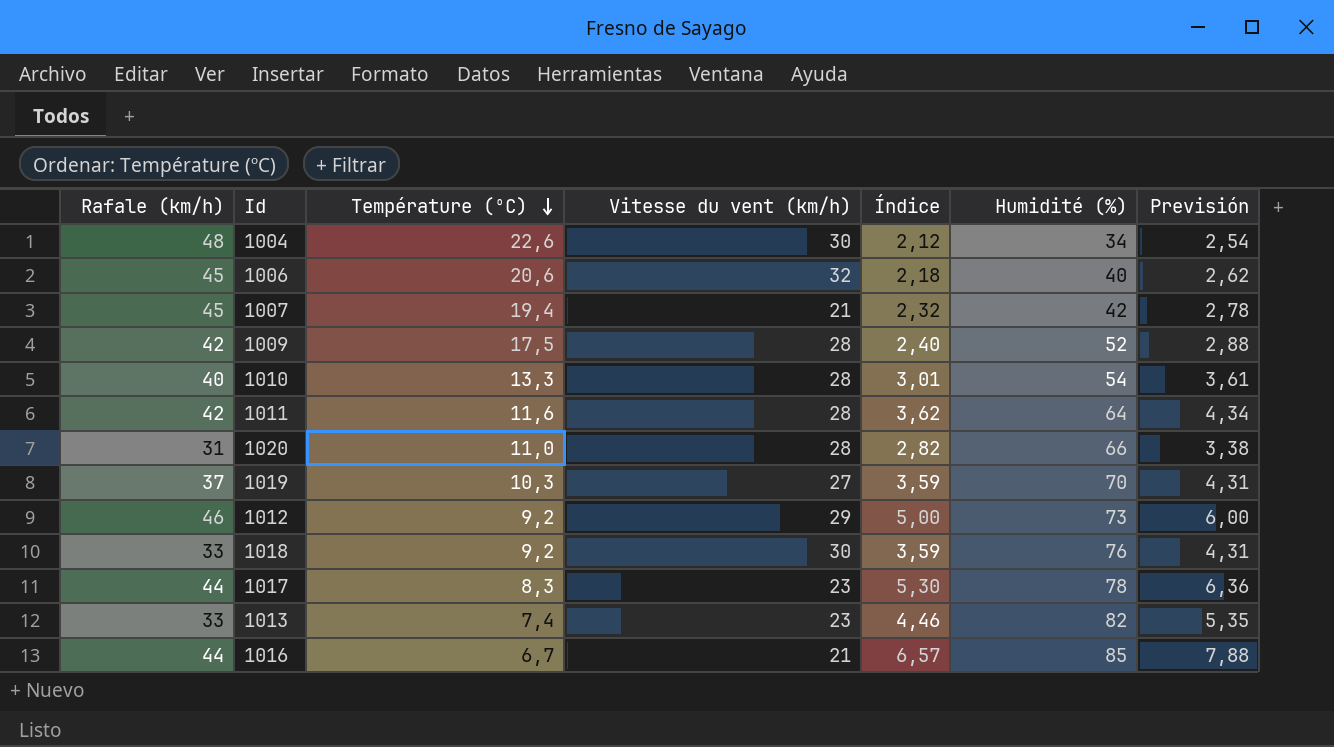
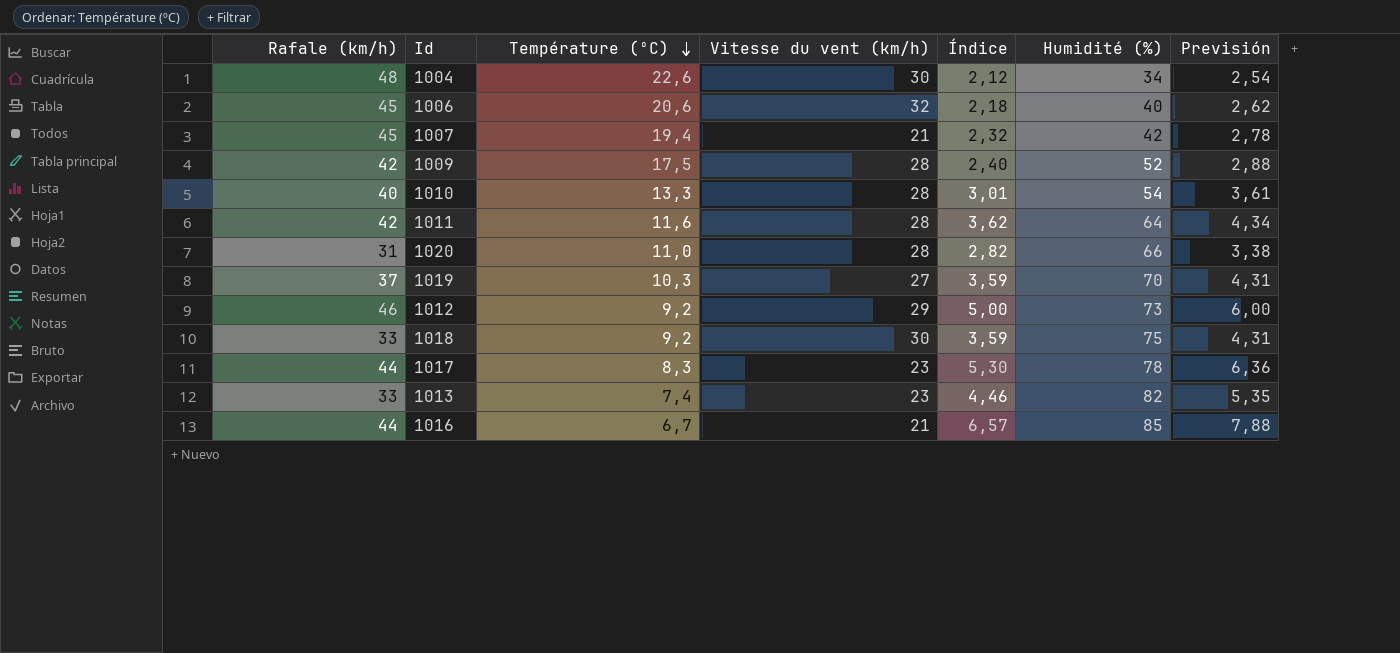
1018 | Humidité (%): 76 -> 75

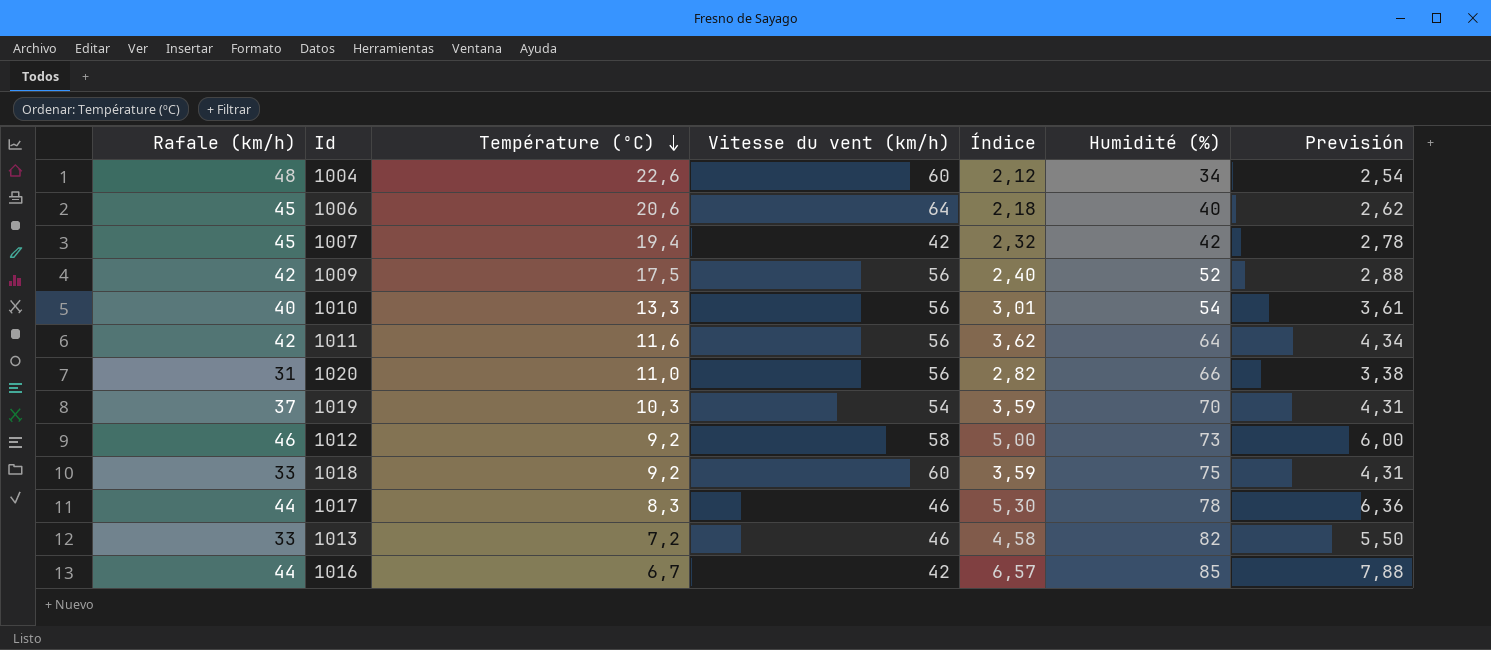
1004 | Vitesse du vent (km/h): 30 -> 60
1006 | Vitesse du vent (km/h): 32 -> 64
1007 | Vitesse du vent (km/h): 21 -> 42
1009 | Vitesse du vent (km/h): 28 -> 56
1010 | Vitesse du vent (km/h): 28 -> 56
1011 | Vitesse du vent (km/h): 28 -> 56
1020 | Vitesse du vent (km/h): 28 -> 56
1019 | Vitesse du vent (km/h): 27 -> 54
1012 | Vitesse du vent (km/h): 29 -> 58
1018 | Vitesse du vent (km/h): 30 -> 60
1017 | Vitesse du vent (km/h): 23 -> 46
1013 | Température (ºC): 7,4 -> 7,2
1013 | Vitesse du vent (km/h): 23 -> 46
1013 | Índice: 4,46 -> 4,58
1013 | Previsión: 5,35 -> 5,50
1016 | Vitesse du vent (km/h): 21 -> 42

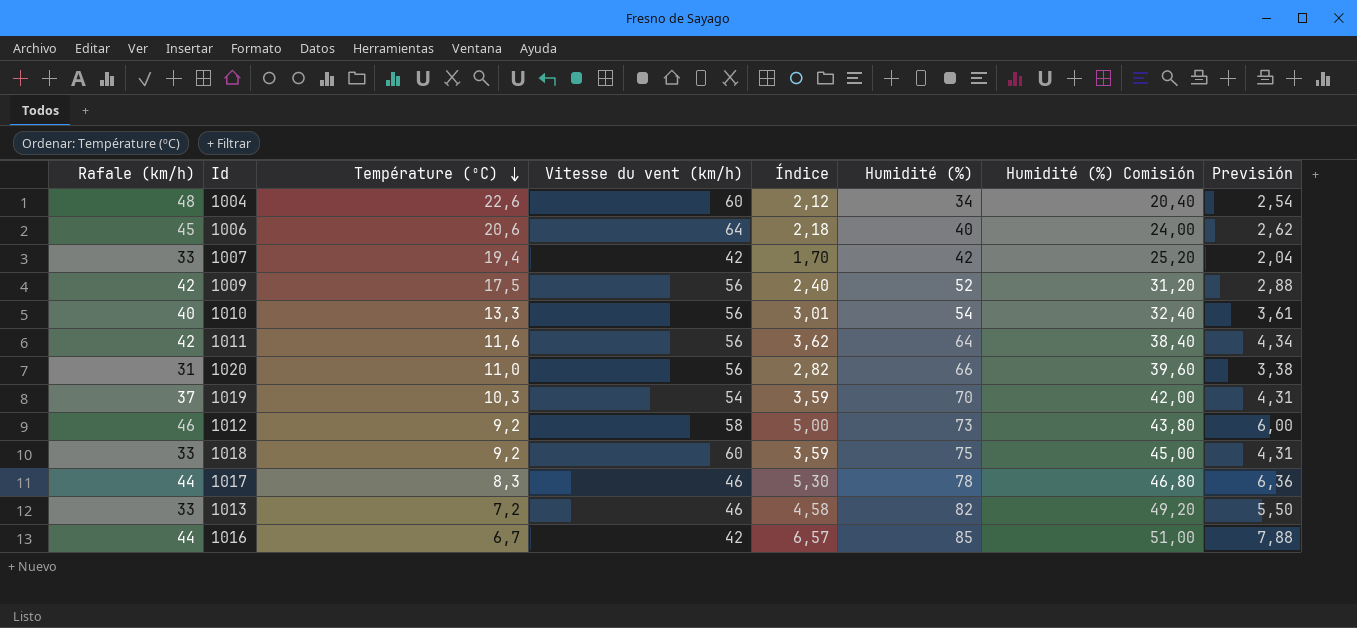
column Humidité (%) Comisión | formula: none -> [Humidité (%)] * 0,6
1007 | Rafale (km/h): 45 -> 33
1007 | Índice: 2,32 -> 1,70
1007 | Previsión: 2,78 -> 2,04

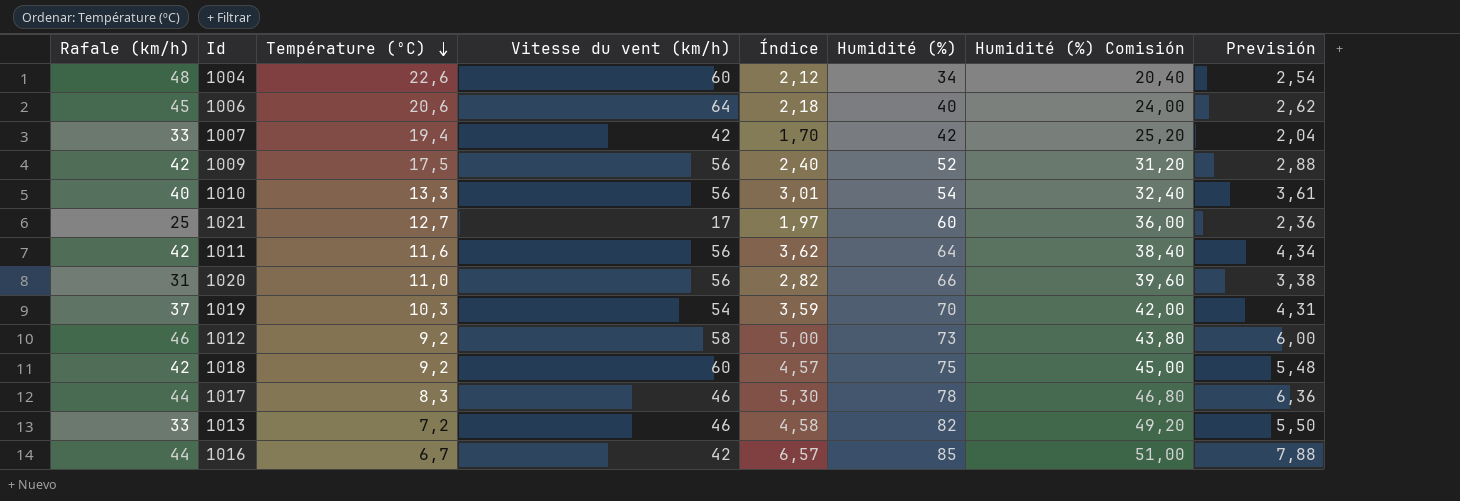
row 1021: none -> 25 | 12,7 | 17 | 1,97 | 60 | 36,00 | 2,36
1018 | Rafale (km/h): 33 -> 42
1018 | Índice: 3,59 -> 4,57
1018 | Previsión: 4,31 -> 5,48

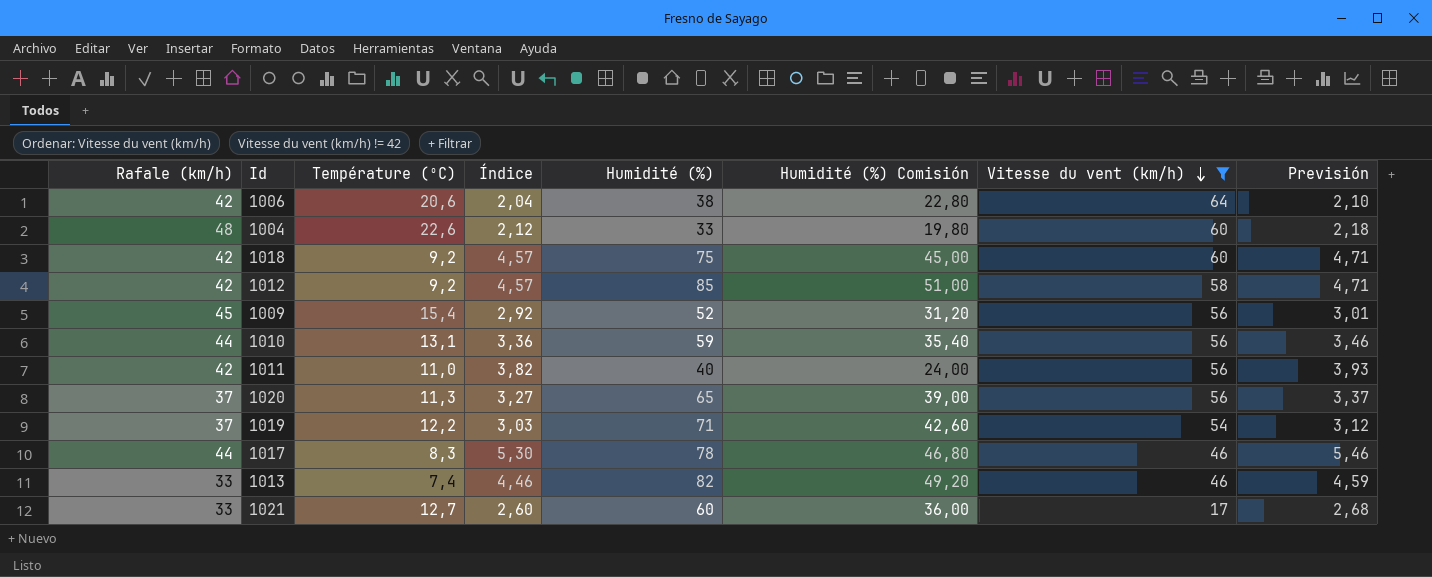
filter: none -> Vitesse du vent (km/h) != 42
row order: Température (ºC) descending -> Vitesse du vent (km/h) descending
column Vitesse du vent (km/h) | position: 4 -> 7
column Previsión | formula: [Índice] * 1,2 -> [Índice] * 1,03
1006 | Rafale (km/h): 45 -> 42
1006 | Índice: 2,18 -> 2,04
1006 | Humidité (%): 40 -> 38
1006 | Humidité (%) Comisión: 24,00 -> 22,80
1004 | Humidité (%): 34 -> 33
1004 | Humidité (%) Comisión: 20,40 -> 19,80
1012 | Rafale (km/h): 46 -> 42
1012 | Índice: 5,00 -> 4,57
1012 | Humidité (%): 73 -> 85
1012 | Humidité (%) Comisión: 43,80 -> 51,00
1009 | Rafale (km/h): 42 -> 45
1009 | Température (ºC): 17,5 -> 15,4
1009 | Índice: 2,40 -> 2,92
1010 | Rafale (km/h): 40 -> 44
1010 | Température (ºC): 13,3 -> 13,1
1010 | Índice: 3,01 -> 3,36
1010 | Humidité (%): 54 -> 59
1010 | Humidité (%) Comisión: 32,40 -> 35,40
1011 | Température (ºC): 11,6 -> 11,0
1011 | Índice: 3,62 -> 3,82
1011 | Humidité (%): 64 -> 40
1011 | Humidité (%) Comisión: 38,40 -> 24,00
1020 | Rafale (km/h): 31 -> 37
1020 | Température (ºC): 11,0 -> 11,3
1020 | Índice: 2,82 -> 3,27
1020 | Humidité (%): 66 -> 65
1020 | Humidité (%) Comisión: 39,60 -> 39,00
1019 | Température (ºC): 10,3 -> 12,2
1019 | Índice: 3,59 -> 3,03
1019 | Humidité (%): 70 -> 71
1019 | Humidité (%) Comisión: 42,00 -> 42,60
1013 | Température (ºC): 7,2 -> 7,4
1013 | Índice: 4,58 -> 4,46
1021 | Rafale (km/h): 25 -> 33
1021 | Índice: 1,97 -> 2,60

